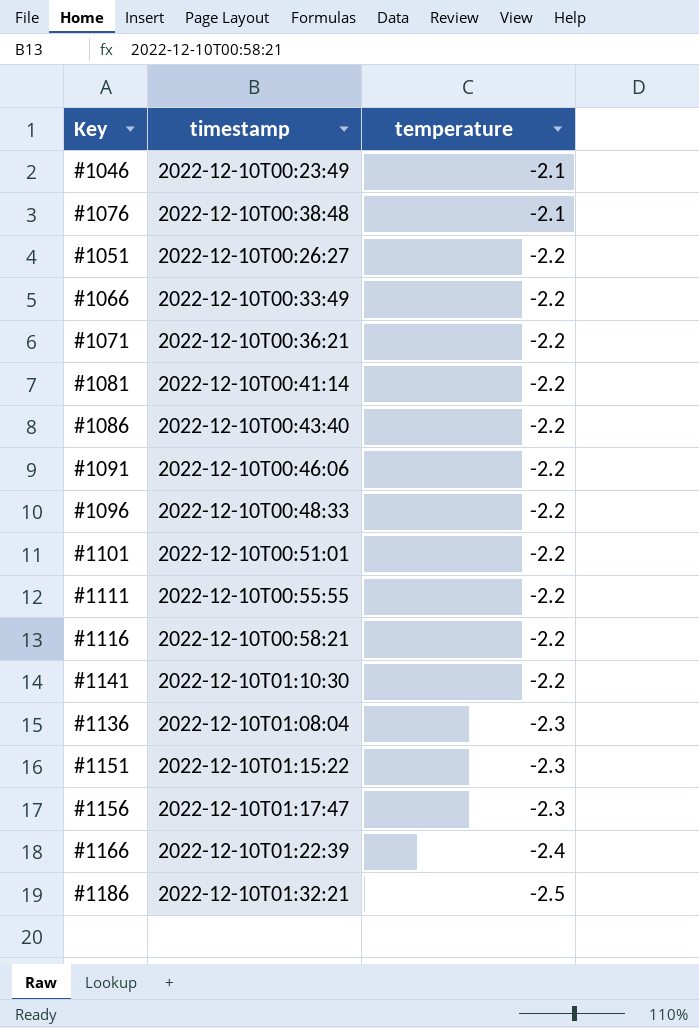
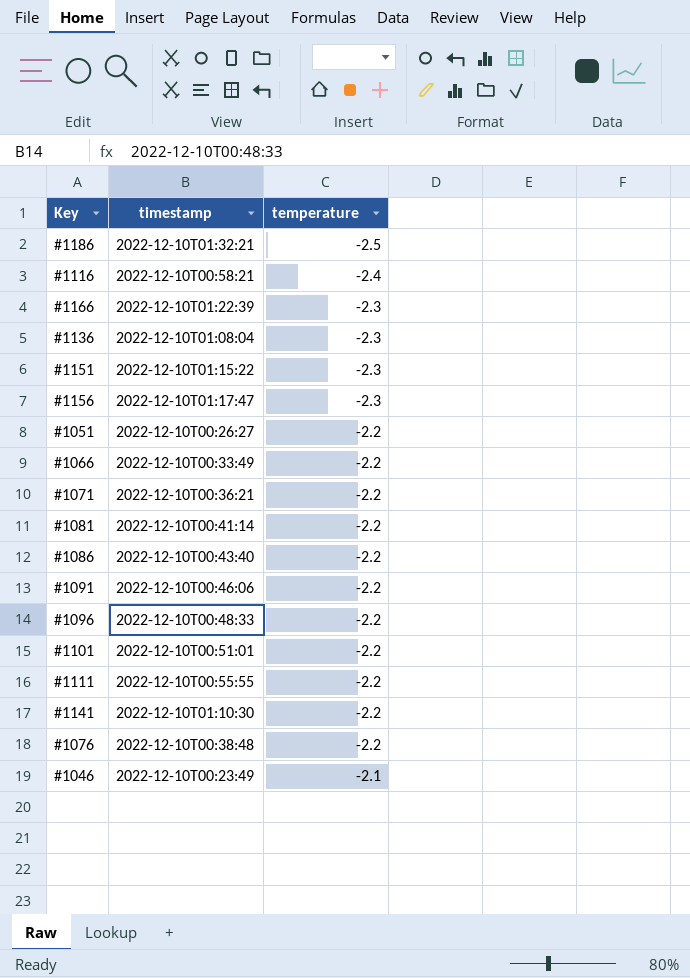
row order: temperature descending -> temperature ascending
#1116 | temperature: -2.2 -> -2.4
#1166 | temperature: -2.4 -> -2.3
#1076 | temperature: -2.1 -> -2.2

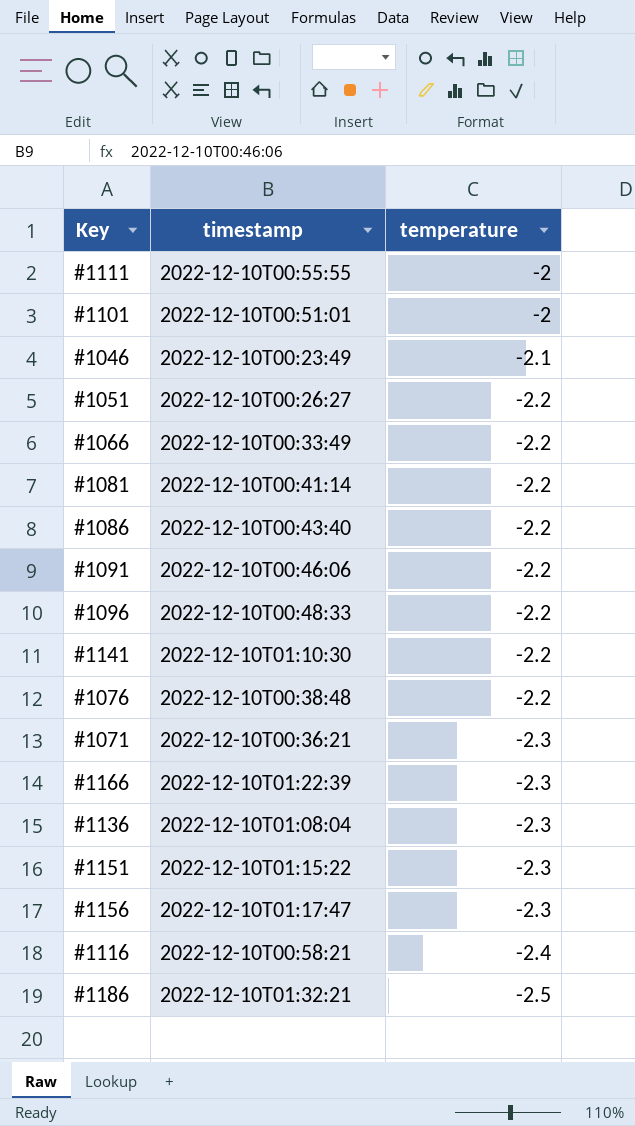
row order: temperature ascending -> temperature descending
#1111 | temperature: -2.2 -> -2
#1101 | temperature: -2.2 -> -2
#1071 | temperature: -2.2 -> -2.3

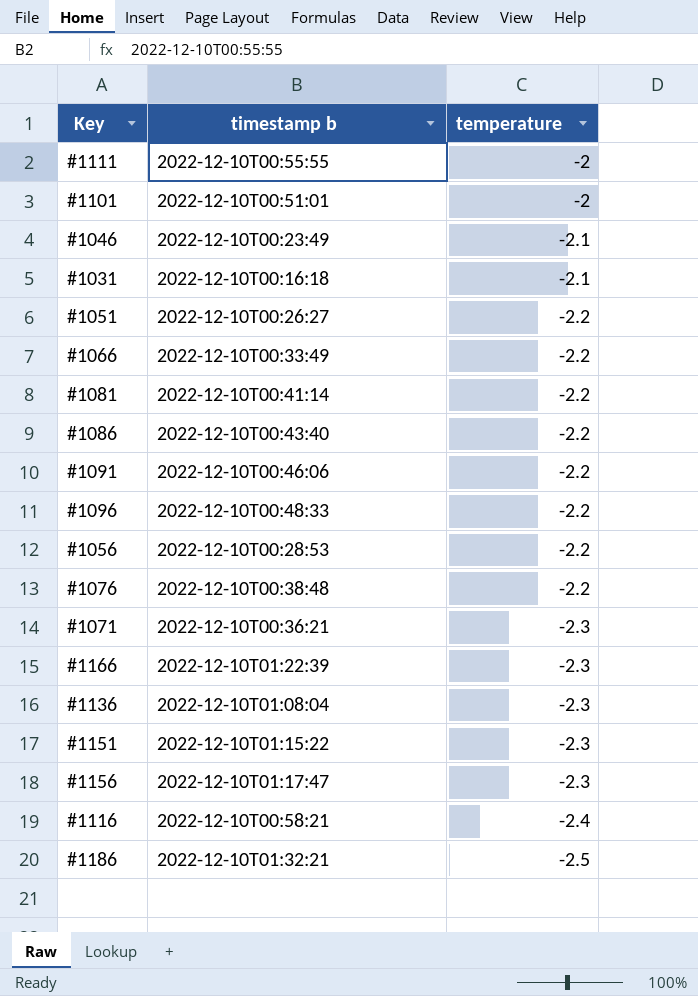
column name: timestamp -> timestamp b
row #1141: 2022-12-10T01:10:30 | -2.2 -> none
row #1031: none -> 2022-12-10T00:16:18 | -2.1
row #1056: none -> 2022-12-10T00:28:53 | -2.2

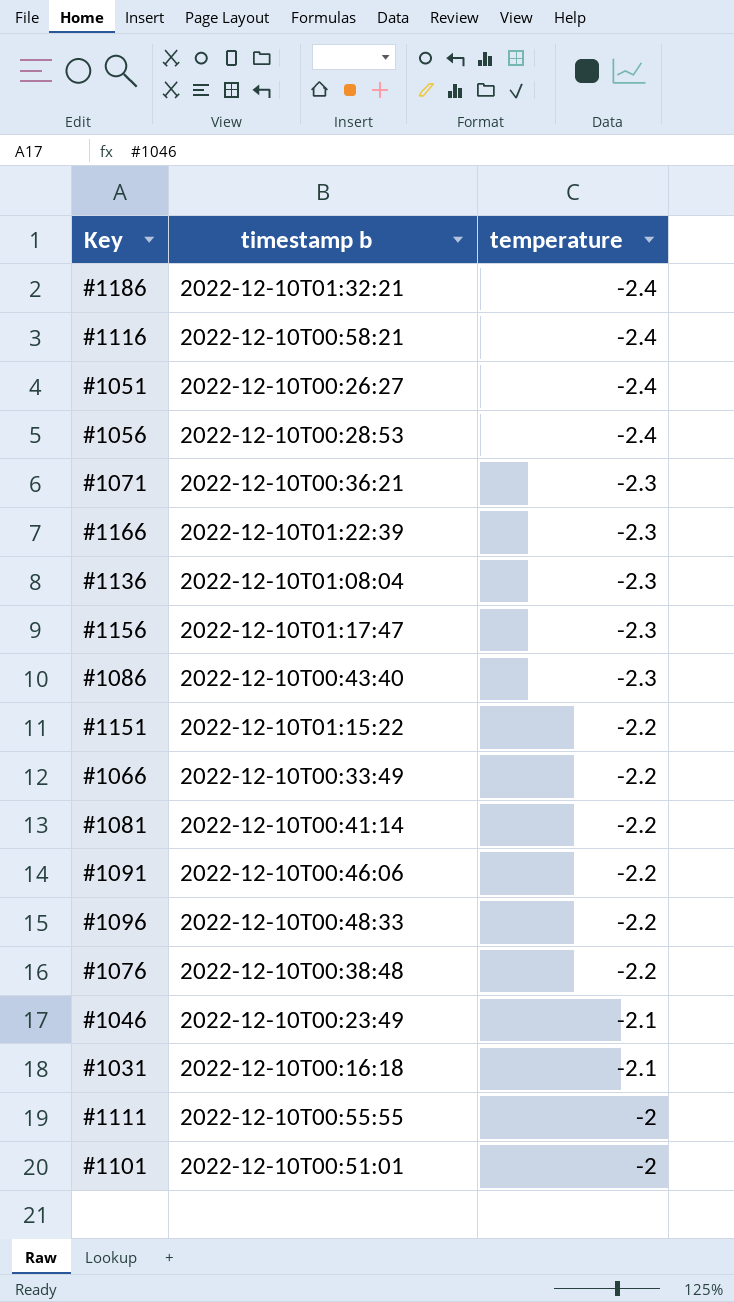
row order: temperature descending -> temperature ascending
#1186 | temperature: -2.5 -> -2.4
#1051 | temperature: -2.2 -> -2.4
#1056 | temperature: -2.2 -> -2.4
#1086 | temperature: -2.2 -> -2.3
#1151 | temperature: -2.3 -> -2.2

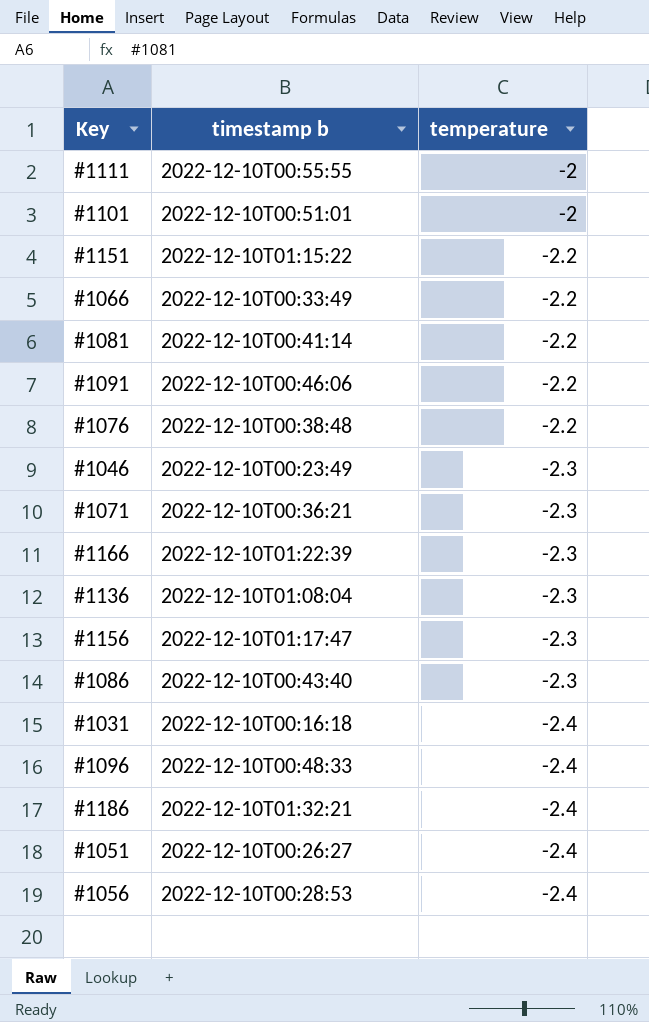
row order: temperature ascending -> temperature descending
row #1116: 2022-12-10T00:58:21 | -2.4 -> none
#1046 | temperature: -2.1 -> -2.3
#1031 | temperature: -2.1 -> -2.4
#1096 | temperature: -2.2 -> -2.4

